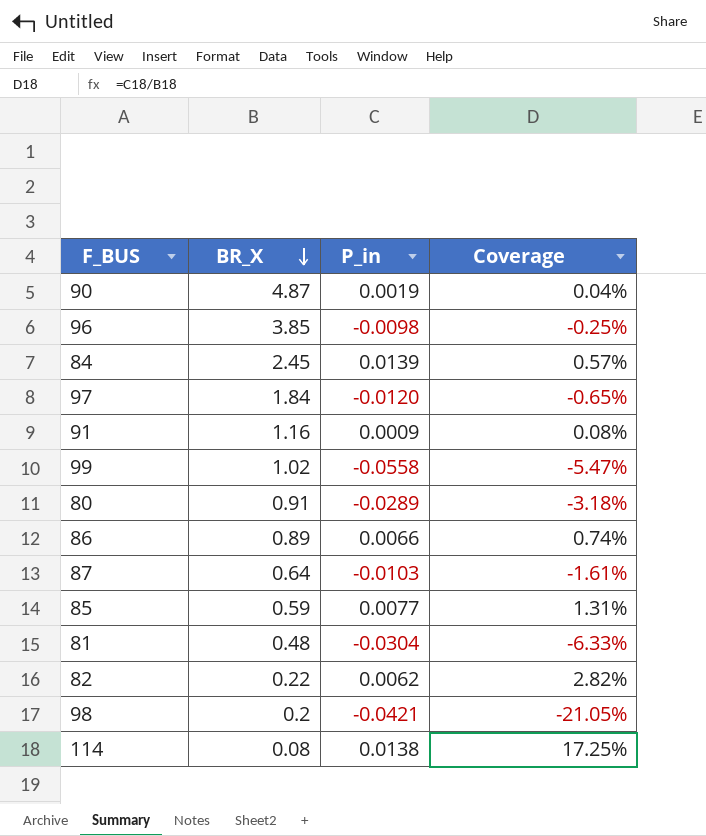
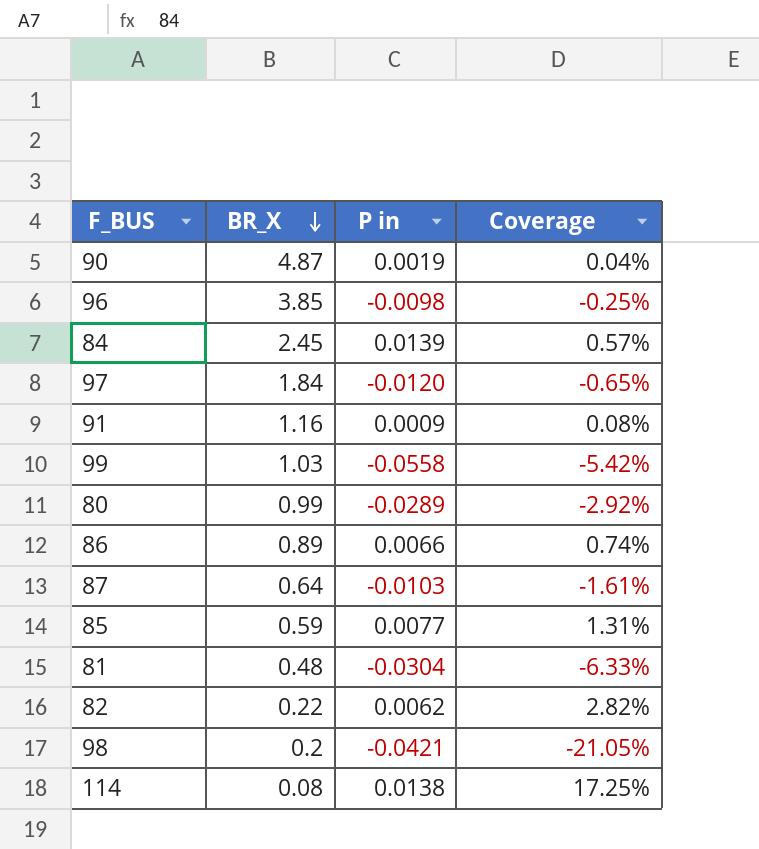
column name: P_in -> P in
99 | BR_X: 1.02 -> 1.03
99 | Coverage: -5.47% -> -5.42%
80 | BR_X: 0.91 -> 0.99
80 | Coverage: -3.18% -> -2.92%

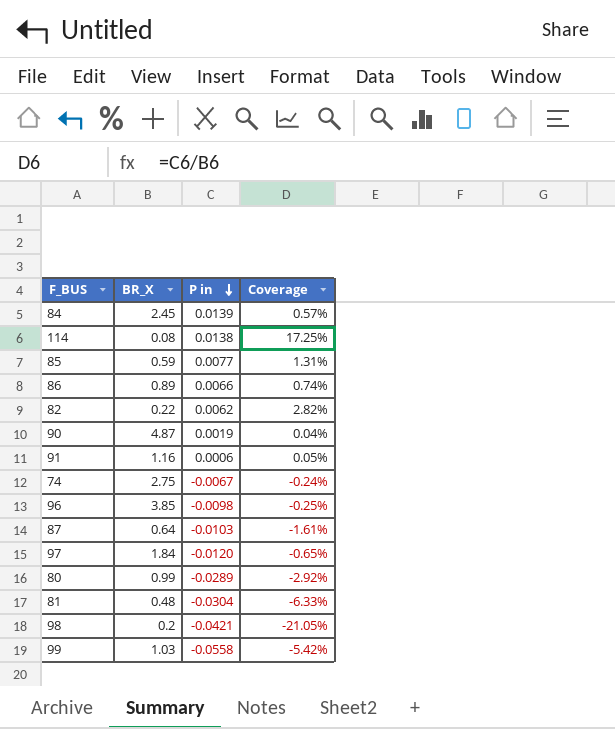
row order: BR_X descending -> P in descending
91 | P in: 0.0009 -> 0.0006
91 | Coverage: 0.08% -> 0.05%
row 74: none -> 2.75 | -0.0067 | -0.24%

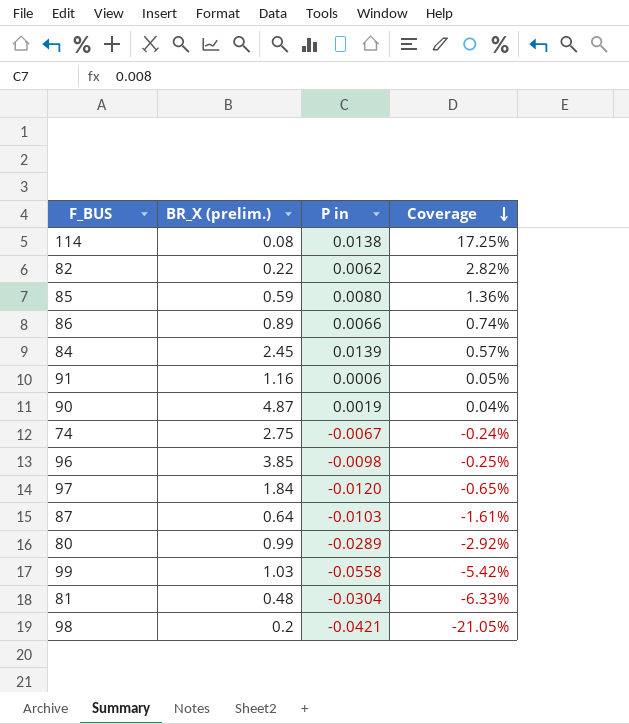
row order: P in descending -> Coverage descending
column name: BR_X -> BR_X (prelim.)
85 | P in: 0.0077 -> 0.0080
85 | Coverage: 1.31% -> 1.36%

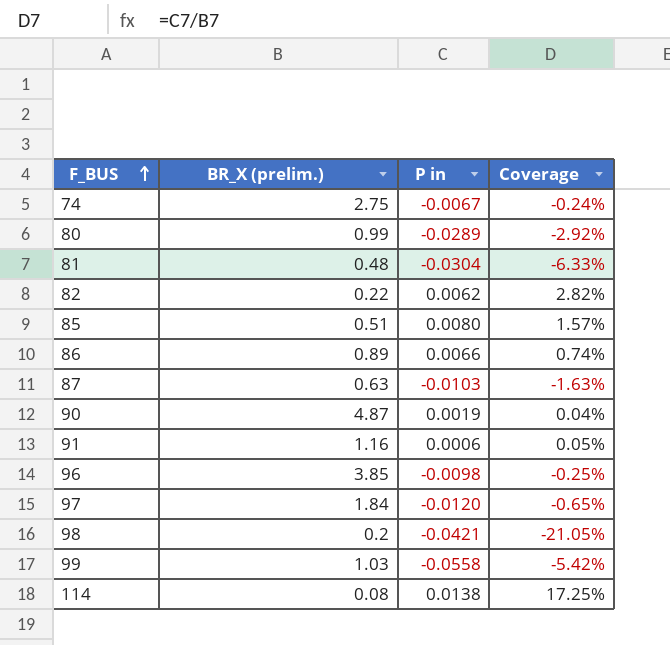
row order: Coverage descending -> F_BUS ascending
row 84: 2.45 | 0.0139 | 0.57% -> none
85 | BR_X (prelim.): 0.59 -> 0.51
85 | Coverage: 1.36% -> 1.57%
87 | BR_X (prelim.): 0.64 -> 0.63
87 | Coverage: -1.61% -> -1.63%

